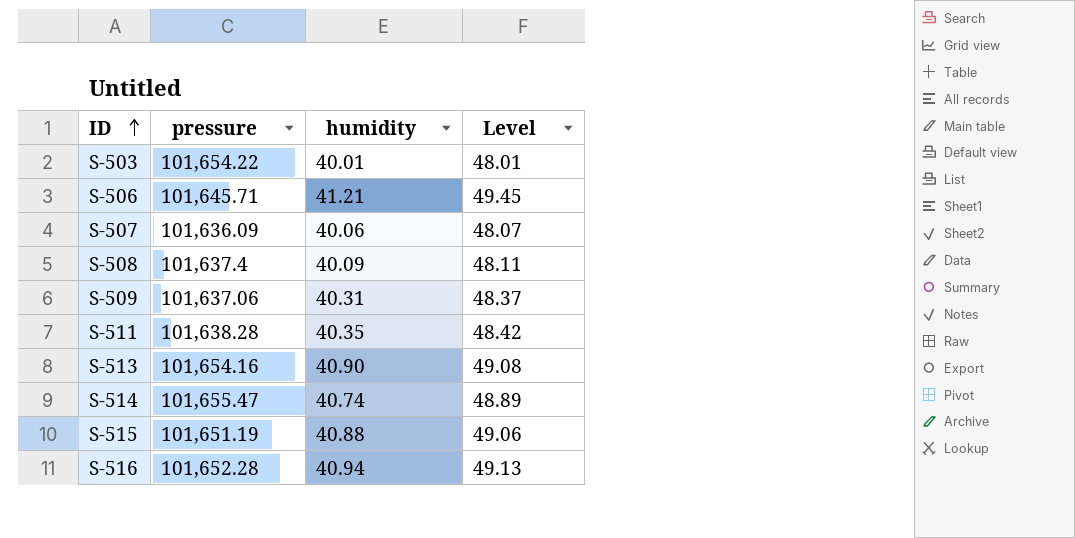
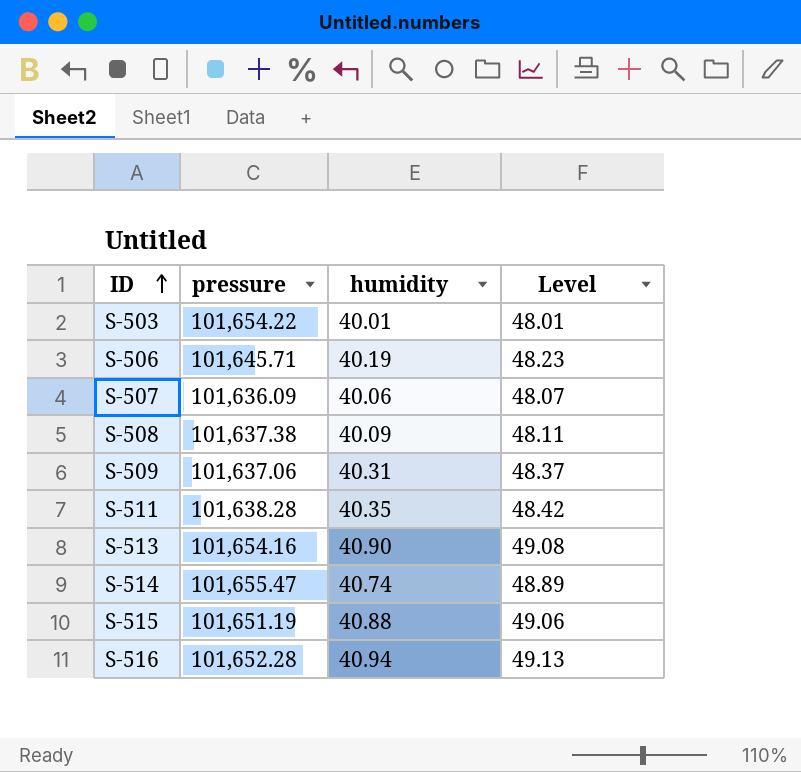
S-506 | humidity: 41.21 -> 40.19
S-506 | Level: 49.45 -> 48.23
S-508 | pressure: 101,637.4 -> 101,637.38

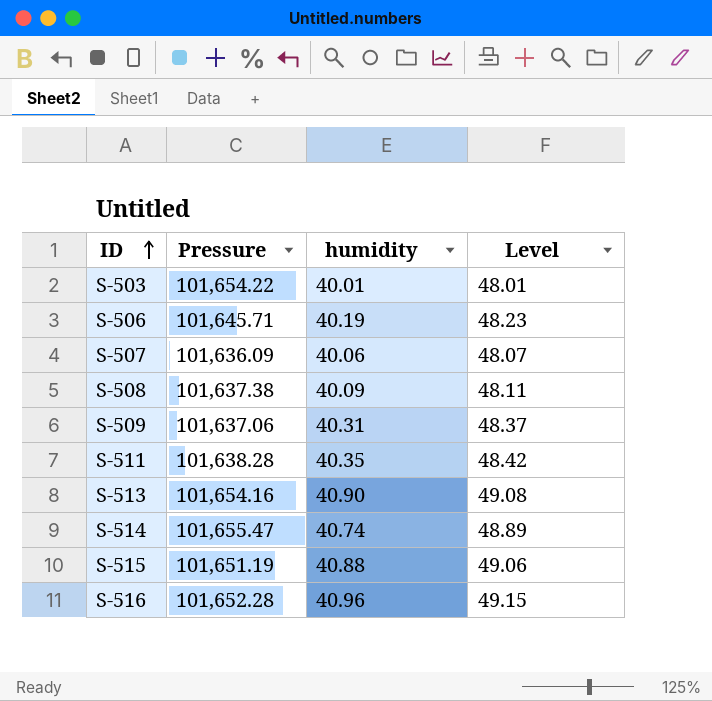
column name: pressure -> Pressure
S-516 | humidity: 40.94 -> 40.96
S-516 | Level: 49.13 -> 49.15

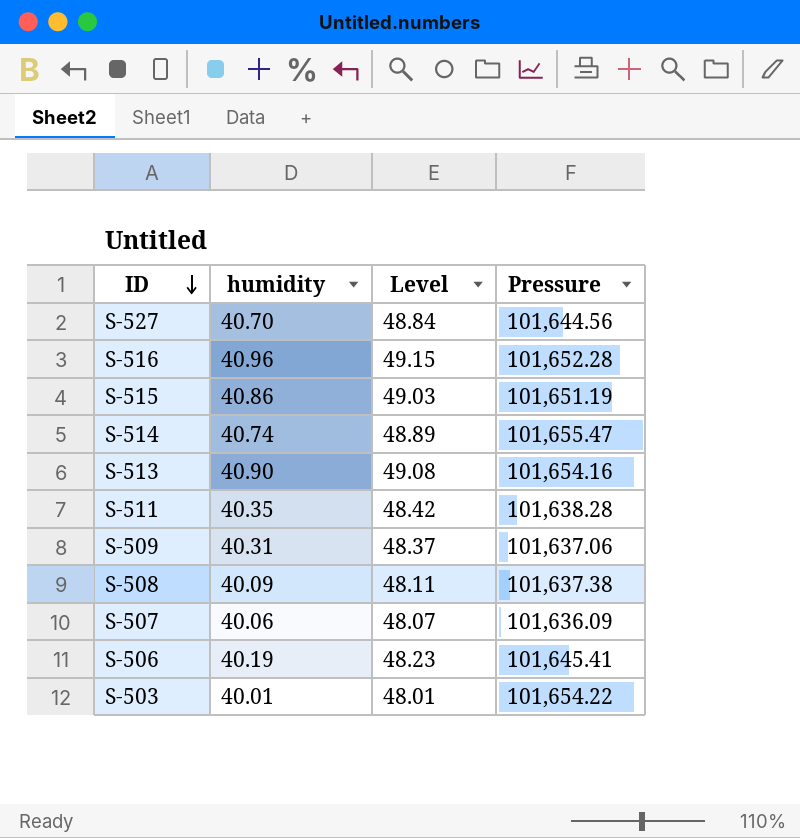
row order: ID ascending -> ID descending
column Pressure | position: 2 -> 4
row S-527: none -> 40.70 | 48.84 | 101,644.56
S-515 | humidity: 40.88 -> 40.86
S-515 | Level: 49.06 -> 49.03
S-506 | Pressure: 101,645.71 -> 101,645.41

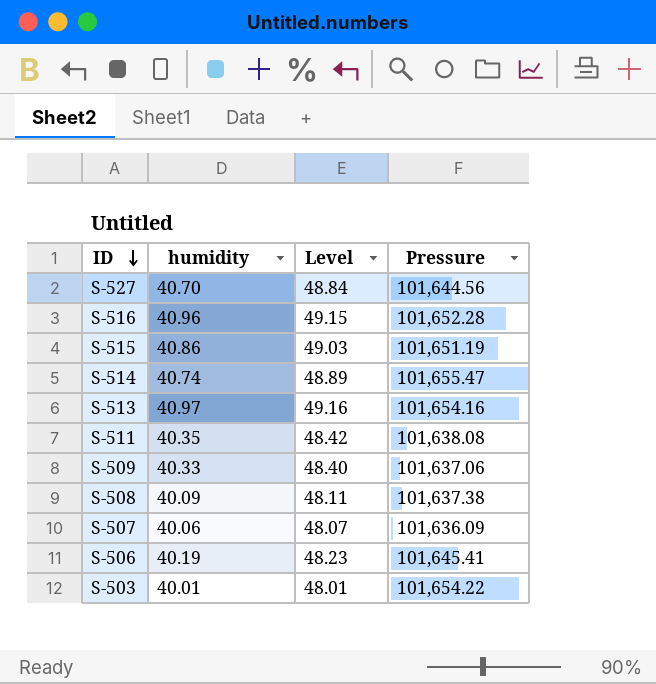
S-513 | humidity: 40.90 -> 40.97
S-513 | Level: 49.08 -> 49.16
S-511 | Pressure: 101,638.28 -> 101,638.08
S-509 | humidity: 40.31 -> 40.33
S-509 | Level: 48.37 -> 48.40

